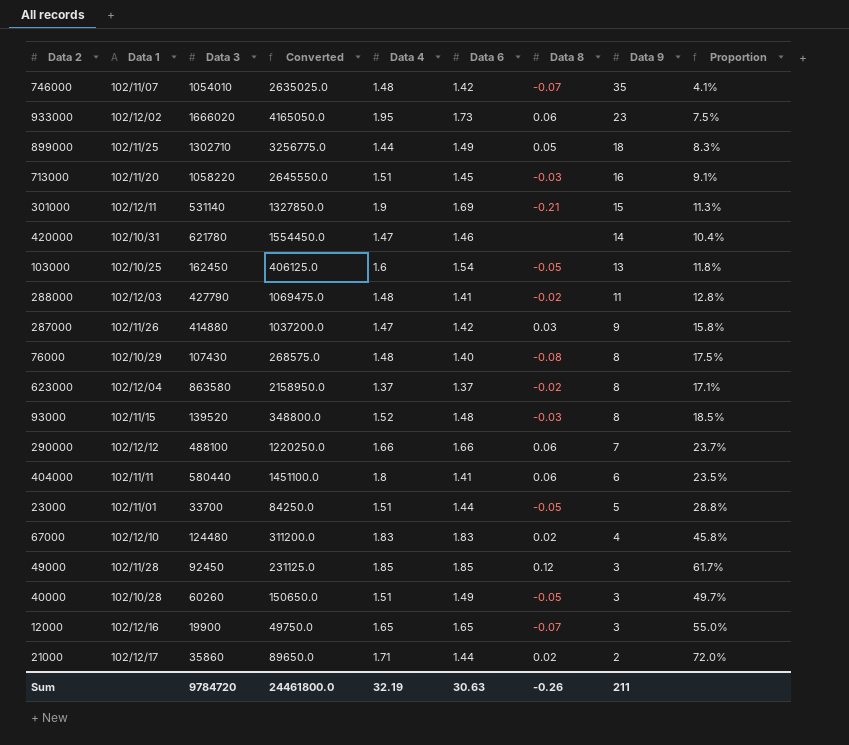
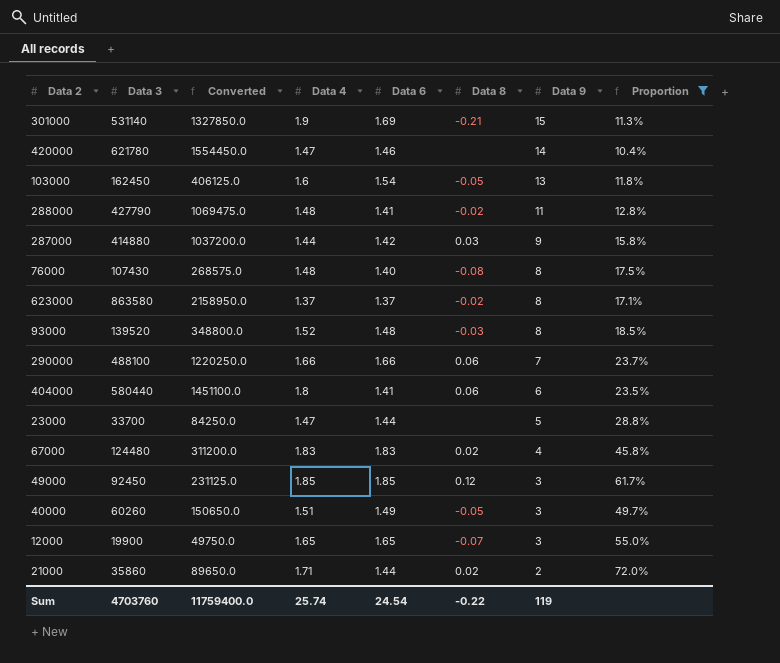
filter: none -> Proportion >= 10.4%
column Data 1 | position: 2 -> none
287000 | Data 4: 1.47 -> 1.44
23000 | Data 4: 1.51 -> 1.47
23000 | Data 8: -0.05 -> none
Sum | Data 3: 9784720 -> 4703760
Sum | Converted: 24461800.0 -> 11759400.0
Sum | Data 4: 32.19 -> 25.74
Sum | Data 6: 30.63 -> 24.54
Sum | Data 8: -0.26 -> -0.22
Sum | Data 9: 211 -> 119

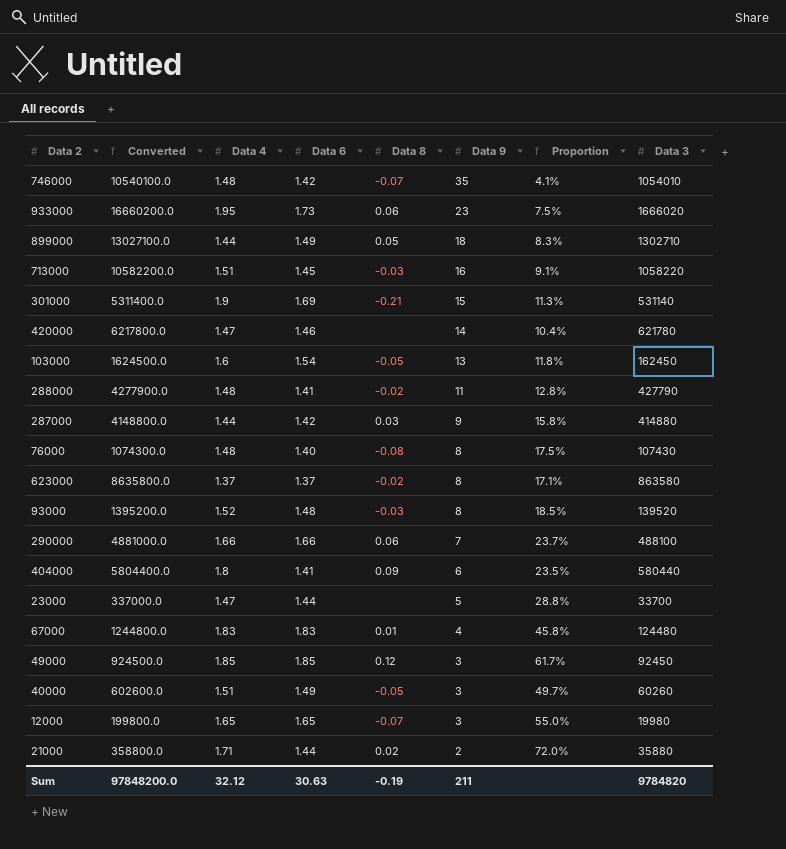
filter: Proportion >= 10.4% -> none
column Converted | formula: [Data 3] * 2.5 -> [Data 3] * 10
column Data 3 | position: 2 -> 8
404000 | Data 8: 0.06 -> 0.09
67000 | Data 8: 0.02 -> 0.01
12000 | Data 3: 19900 -> 19980
21000 | Data 3: 35860 -> 35880
Sum | Converted: 11759400.0 -> 97848200.0
Sum | Data 4: 25.74 -> 32.12
Sum | Data 6: 24.54 -> 30.63
Sum | Data 8: -0.22 -> -0.19
Sum | Data 9: 119 -> 211
Sum | Data 3: 4703760 -> 9784820

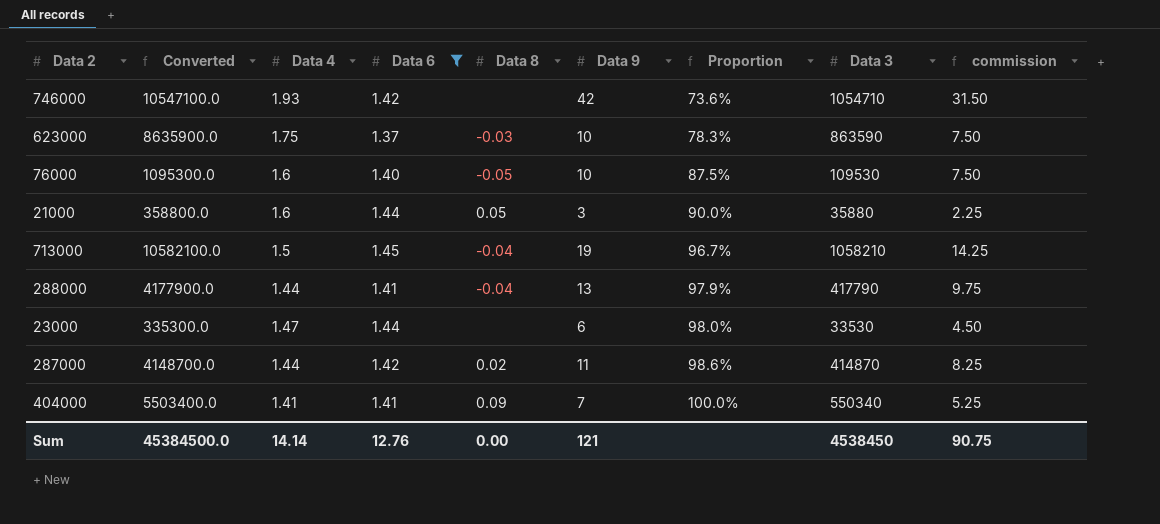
filter: none -> Data 6 <= 1.45
row order: Data 9 descending -> Proportion ascending
column Proportion | formula: [Data 6] / [Data 9] -> [Data 6] / [Data 4]
column commission | formula: none -> [Data 9] * 0.75
746000 | Converted: 10540100.0 -> 10547100.0
746000 | Data 4: 1.48 -> 1.93
746000 | Data 8: -0.07 -> none
746000 | Data 9: 35 -> 42
746000 | Data 3: 1054010 -> 1054710
623000 | Converted: 8635800.0 -> 8635900.0
623000 | Data 4: 1.37 -> 1.75
623000 | Data 8: -0.02 -> -0.03
623000 | Data 9: 8 -> 10
623000 | Data 3: 863580 -> 863590
76000 | Converted: 1074300.0 -> 1095300.0
76000 | Data 4: 1.48 -> 1.6
76000 | Data 8: -0.08 -> -0.05
76000 | Data 9: 8 -> 10
76000 | Data 3: 107430 -> 109530
21000 | Data 4: 1.71 -> 1.6
21000 | Data 8: 0.02 -> 0.05
21000 | Data 9: 2 -> 3
713000 | Converted: 10582200.0 -> 10582100.0
713000 | Data 4: 1.51 -> 1.5
713000 | Data 8: -0.03 -> -0.04
713000 | Data 9: 16 -> 19
713000 | Data 3: 1058220 -> 1058210
288000 | Converted: 4277900.0 -> 4177900.0
288000 | Data 4: 1.48 -> 1.44
288000 | Data 8: -0.02 -> -0.04
288000 | Data 9: 11 -> 13
288000 | Data 3: 427790 -> 417790
23000 | Converted: 337000.0 -> 335300.0
23000 | Data 9: 5 -> 6
23000 | Data 3: 33700 -> 33530
287000 | Converted: 4148800.0 -> 4148700.0
287000 | Data 8: 0.03 -> 0.02
287000 | Data 9: 9 -> 11
287000 | Data 3: 414880 -> 414870
404000 | Converted: 5804400.0 -> 5503400.0
404000 | Data 4: 1.8 -> 1.41
404000 | Data 9: 6 -> 7
404000 | Data 3: 580440 -> 550340
Sum | Converted: 97848200.0 -> 45384500.0
Sum | Data 4: 32.12 -> 14.14
Sum | Data 6: 30.63 -> 12.76
Sum | Data 8: -0.19 -> 0.00
Sum | Data 9: 211 -> 121
Sum | Data 3: 9784820 -> 4538450

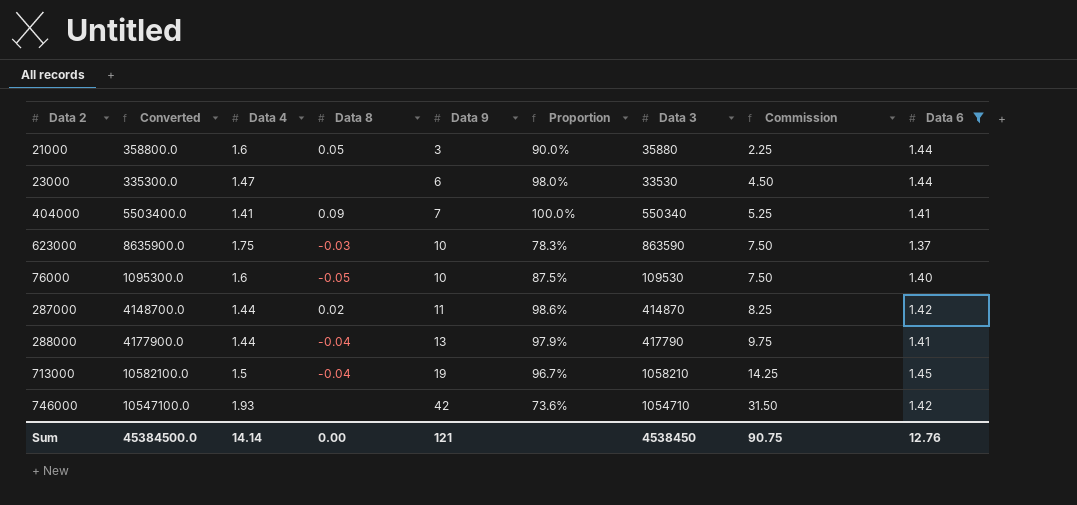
row order: Proportion ascending -> Data 9 ascending
column name: commission -> Commission
column Data 6 | position: 4 -> 9

